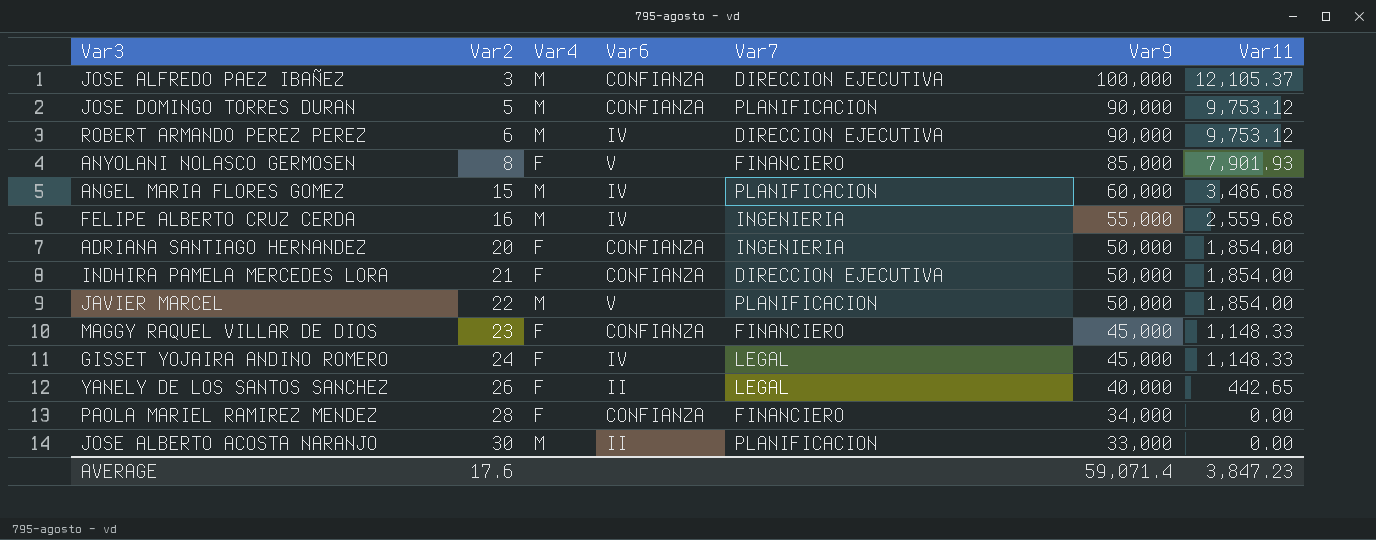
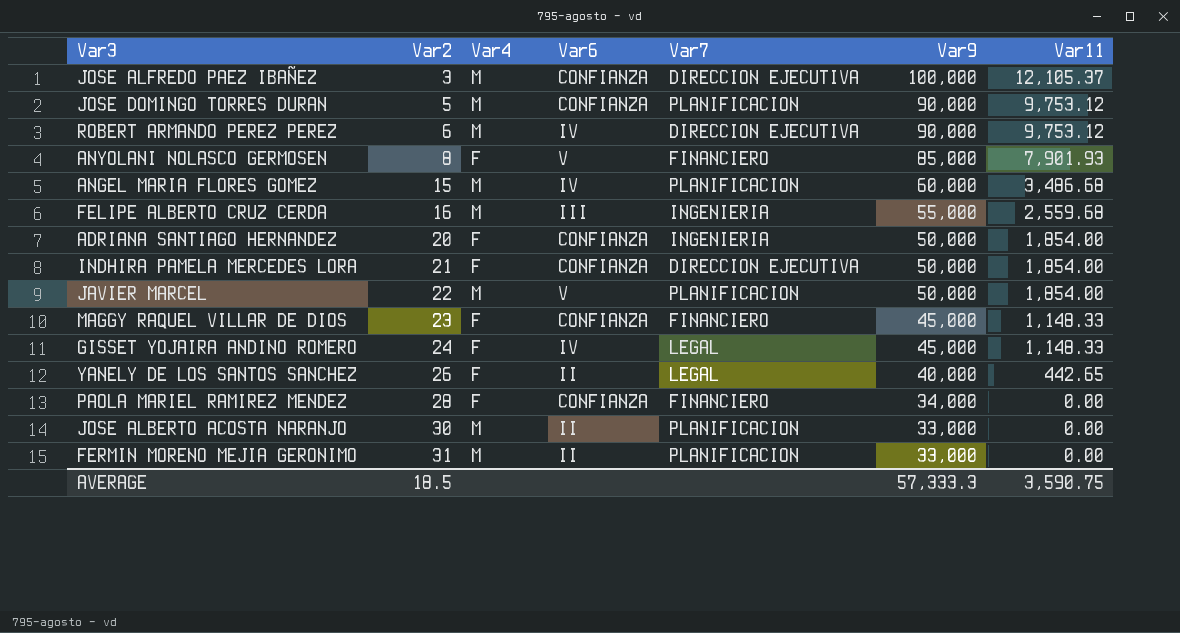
FELIPE ALBERTO CRUZ CERDA | Var6: IV -> III
row FERMIN MORENO MEJIA GERONIMO: none -> 31 | M | II | PLANIFICACION | 33,000 | 0.00
AVERAGE | Var2: 17.6 -> 18.5
AVERAGE | Var9: 59,071.4 -> 57,333.3
AVERAGE | Var11: 3,847.23 -> 3,590.75

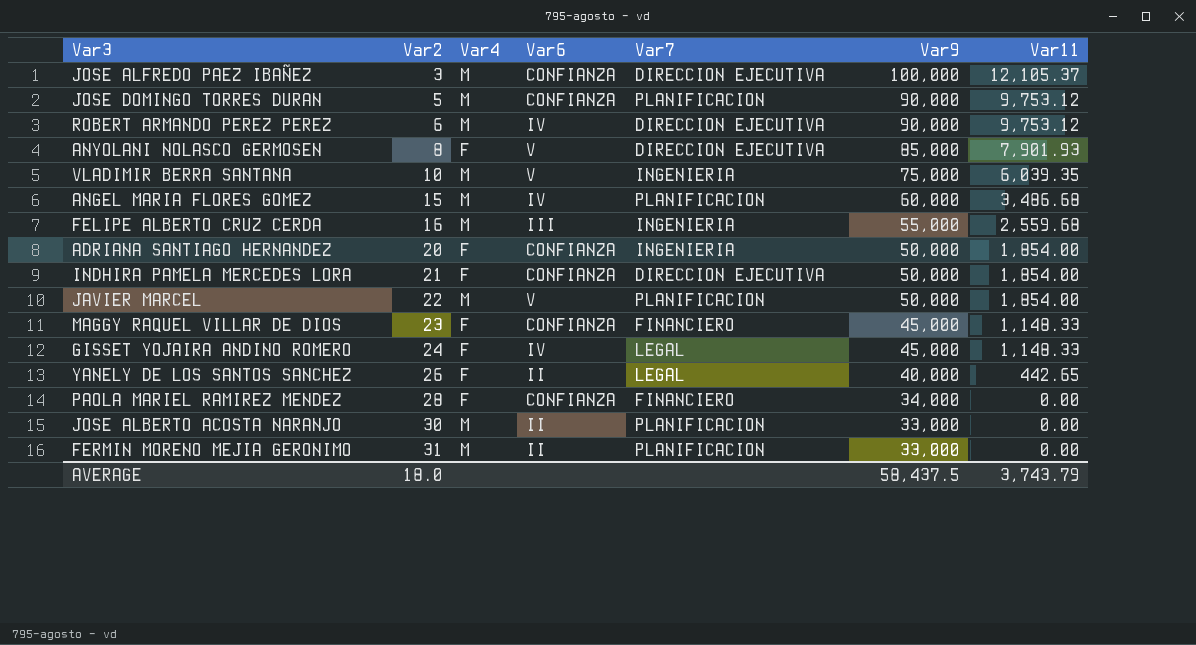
ANYOLANI NOLASCO GERMOSEN | Var7: FINANCIERO -> DIRECCION EJECUTIVA
row VLADIMIR BERRA SANTANA: none -> 10 | M | V | INGENIERIA | 75,000 | 6,039.35
AVERAGE | Var2: 18.5 -> 18.0
AVERAGE | Var9: 57,333.3 -> 58,437.5
AVERAGE | Var11: 3,590.75 -> 3,743.79

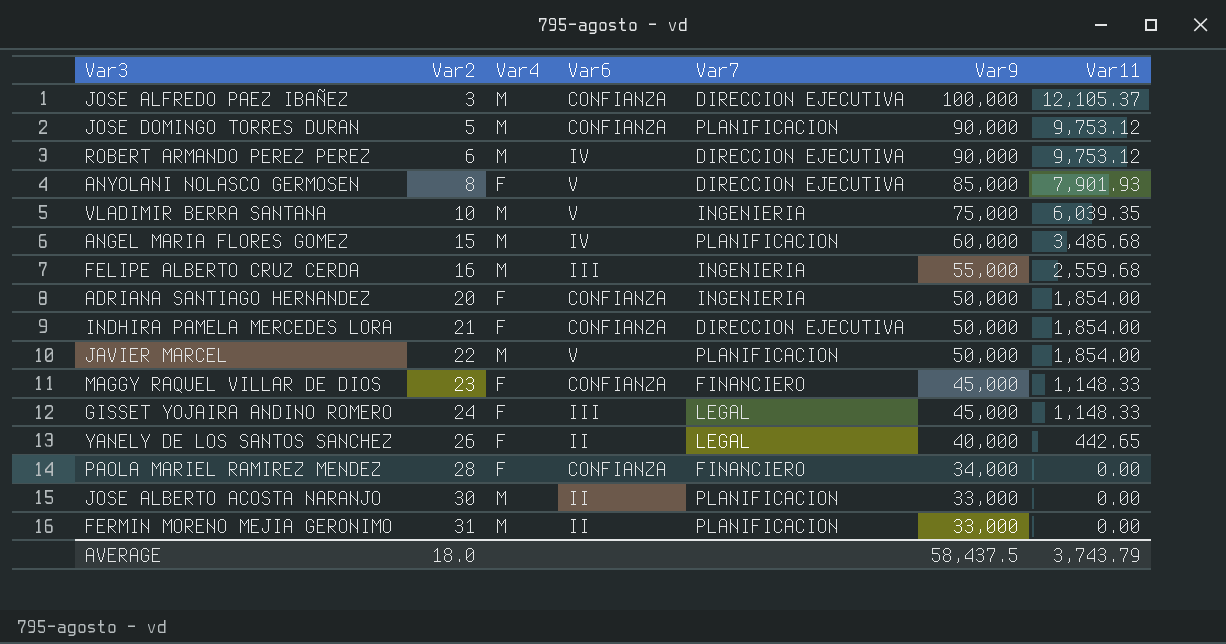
GISSET YOJAIRA ANDINO ROMERO | Var6: IV -> III

